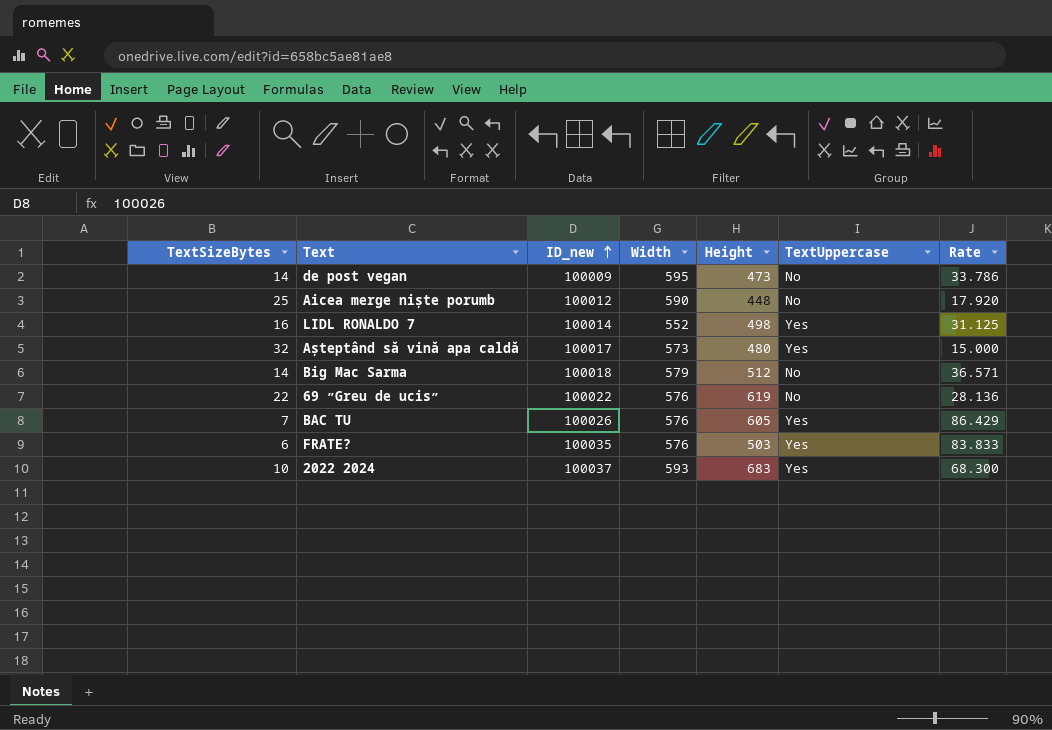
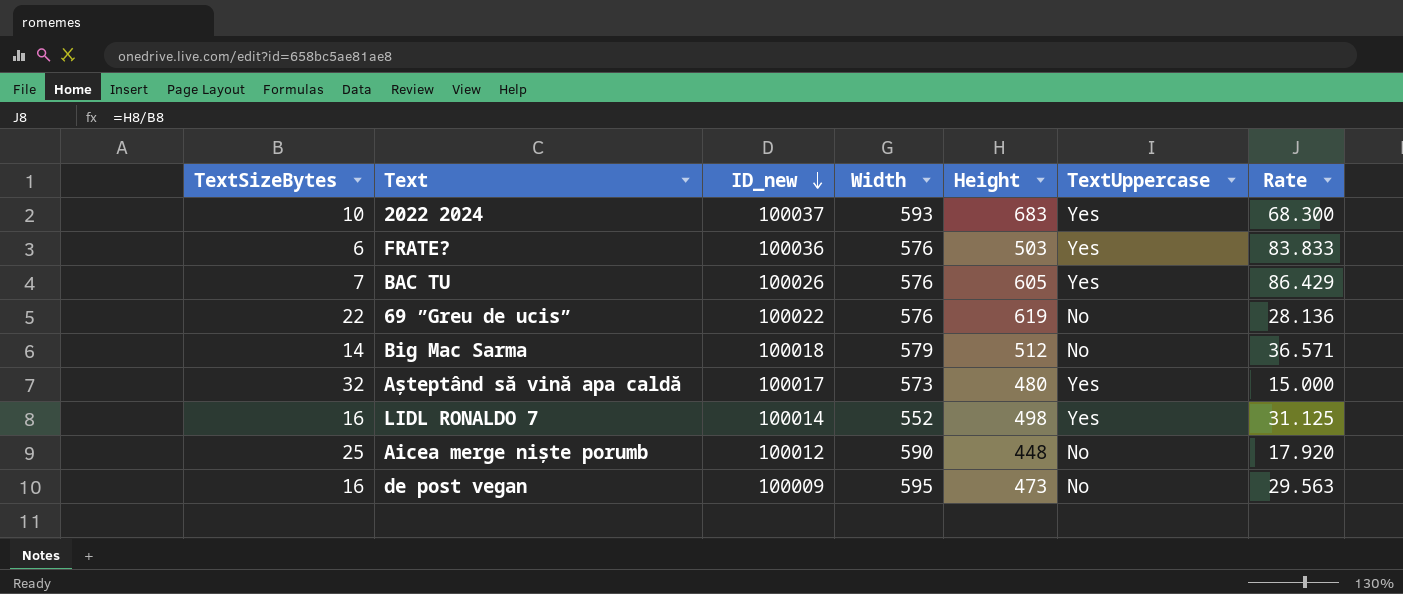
row order: ID_new ascending -> ID_new descending
FRATE? | ID_new: 100035 -> 100036
de post vegan | TextSizeBytes: 14 -> 16
de post vegan | Rate: 33.786 -> 29.563

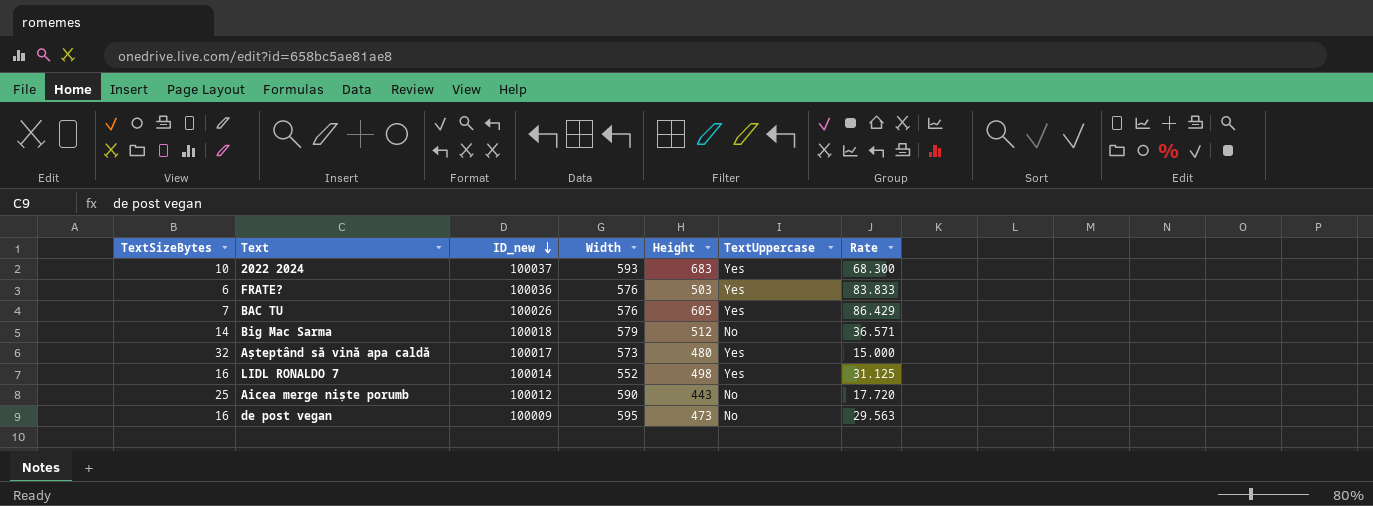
row 69 ”Greu de ucis”: 22 | 100022 | 576 | 619 | No | 28.136 -> none
Aicea merge niște porumb | Height: 448 -> 443
Aicea merge niște porumb | Rate: 17.920 -> 17.720

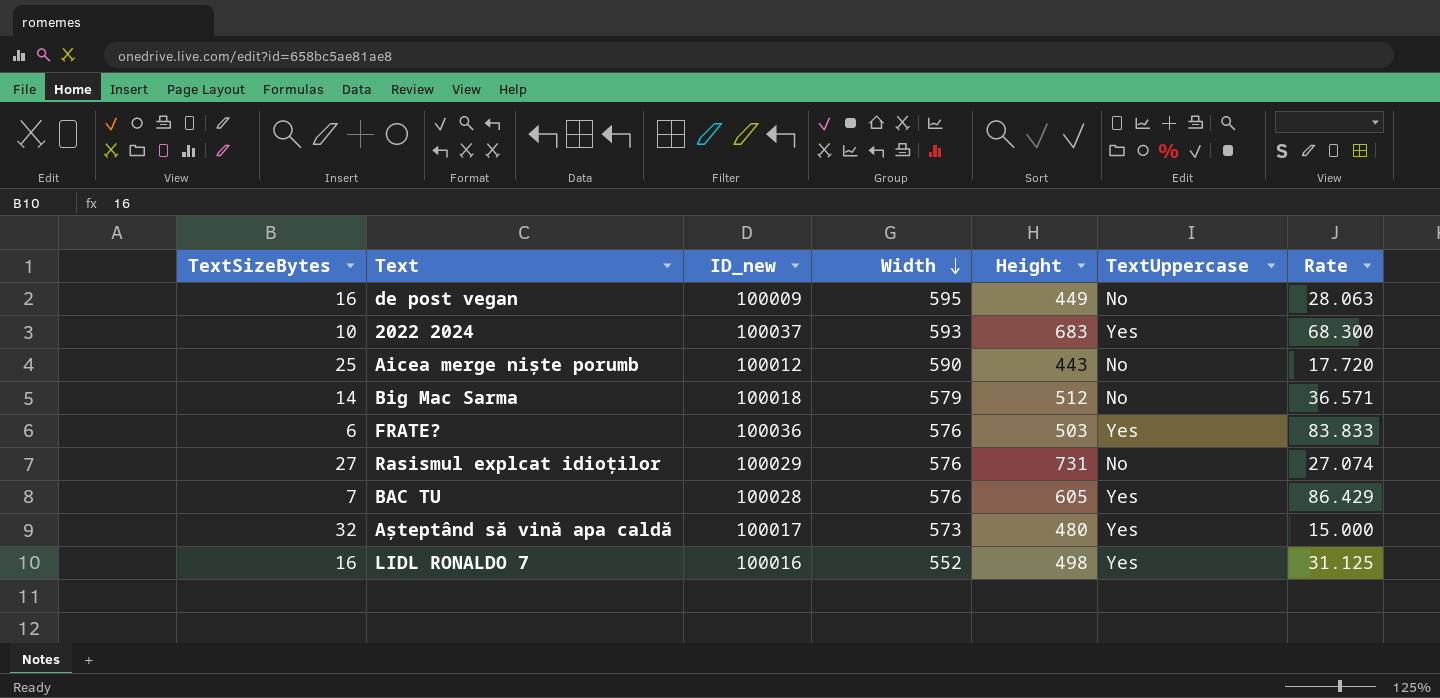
row order: ID_new descending -> Width descending
de post vegan | Height: 473 -> 449
de post vegan | Rate: 29.563 -> 28.063
row Rasismul explcat idioților: none -> 27 | 100029 | 576 | 731 | No | 27.074
BAC TU | ID_new: 100026 -> 100028
LIDL RONALDO 7 | ID_new: 100014 -> 100016

